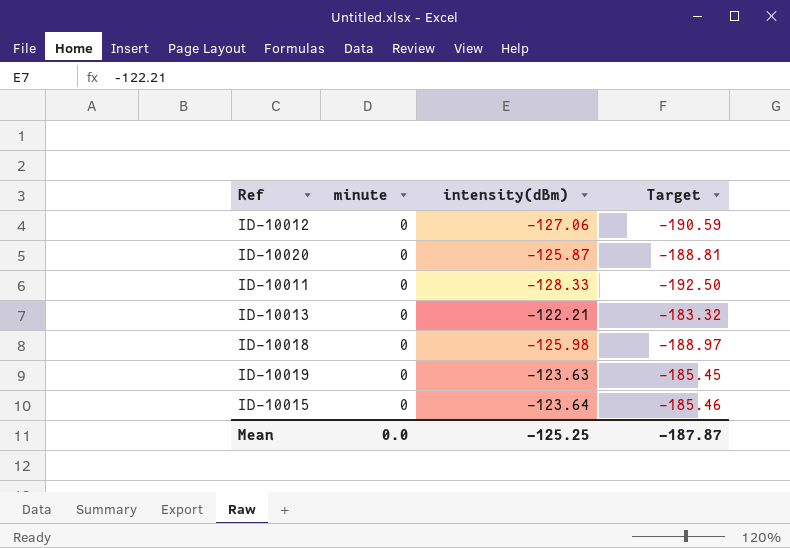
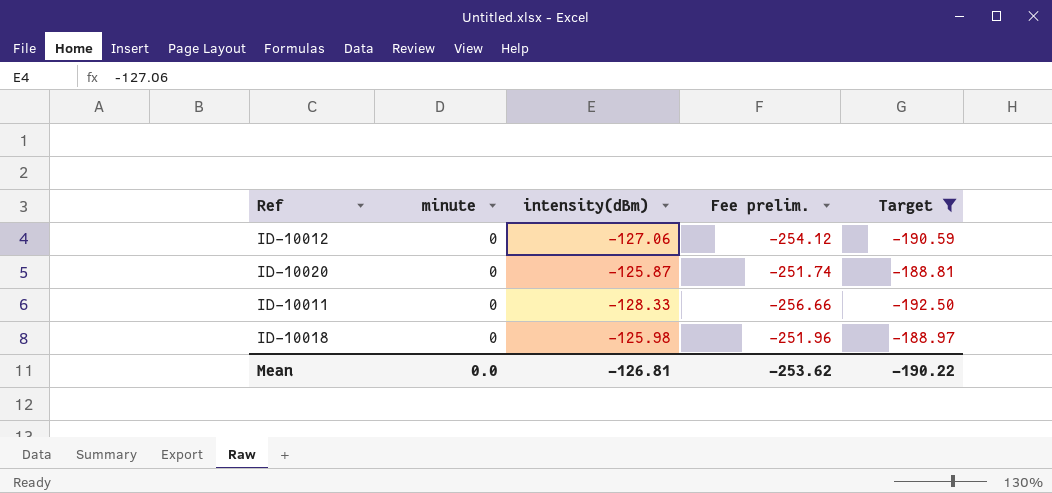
filter: none -> Target <= -188.81
column Fee prelim. | formula: none -> [intensity(dBm)] * 2
Mean | intensity(dBm): -125.25 -> -126.81
Mean | Target: -187.87 -> -190.22

